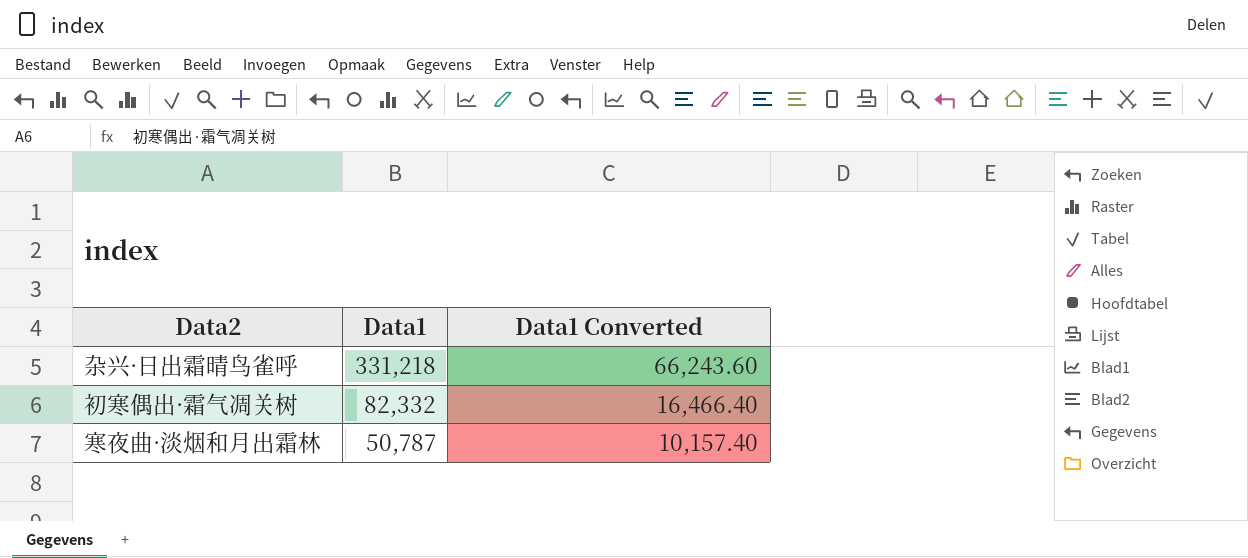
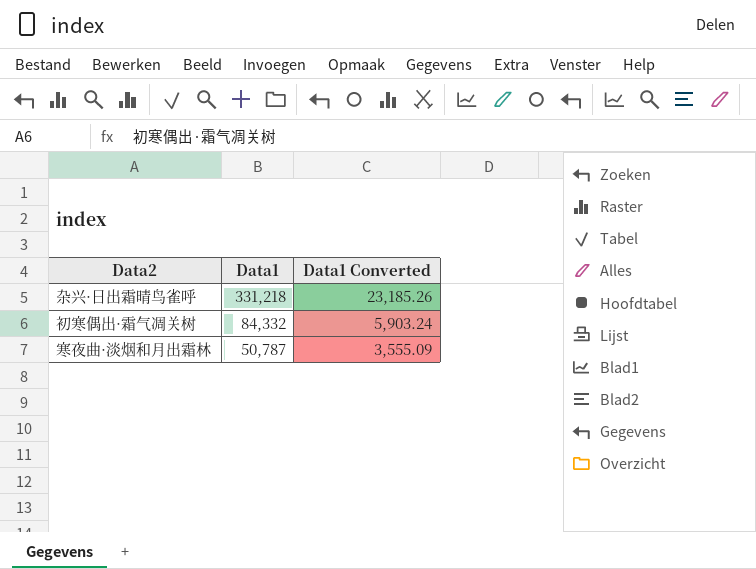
column Data1 Converted | formula: [Data1] * 0.2 -> [Data1] * 0.07
初寒偶出·霜气凋关树 | Data1: 82,332 -> 84,332

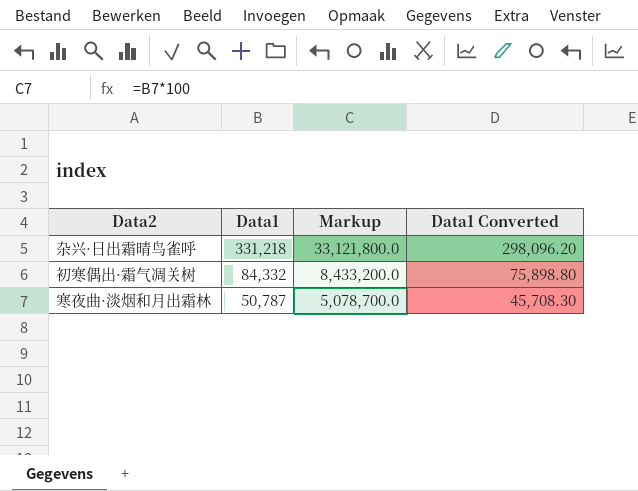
column Markup | formula: none -> [Data1] * 100
column Data1 Converted | formula: [Data1] * 0.07 -> [Data1] * 0.9

